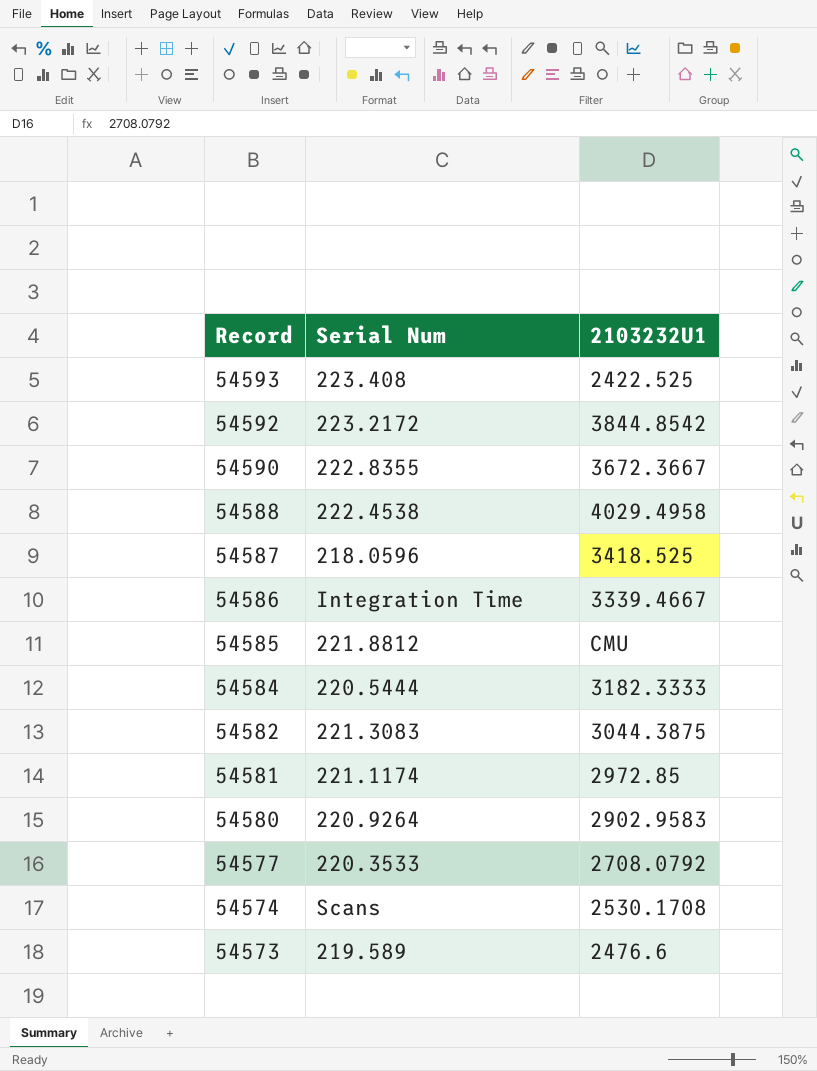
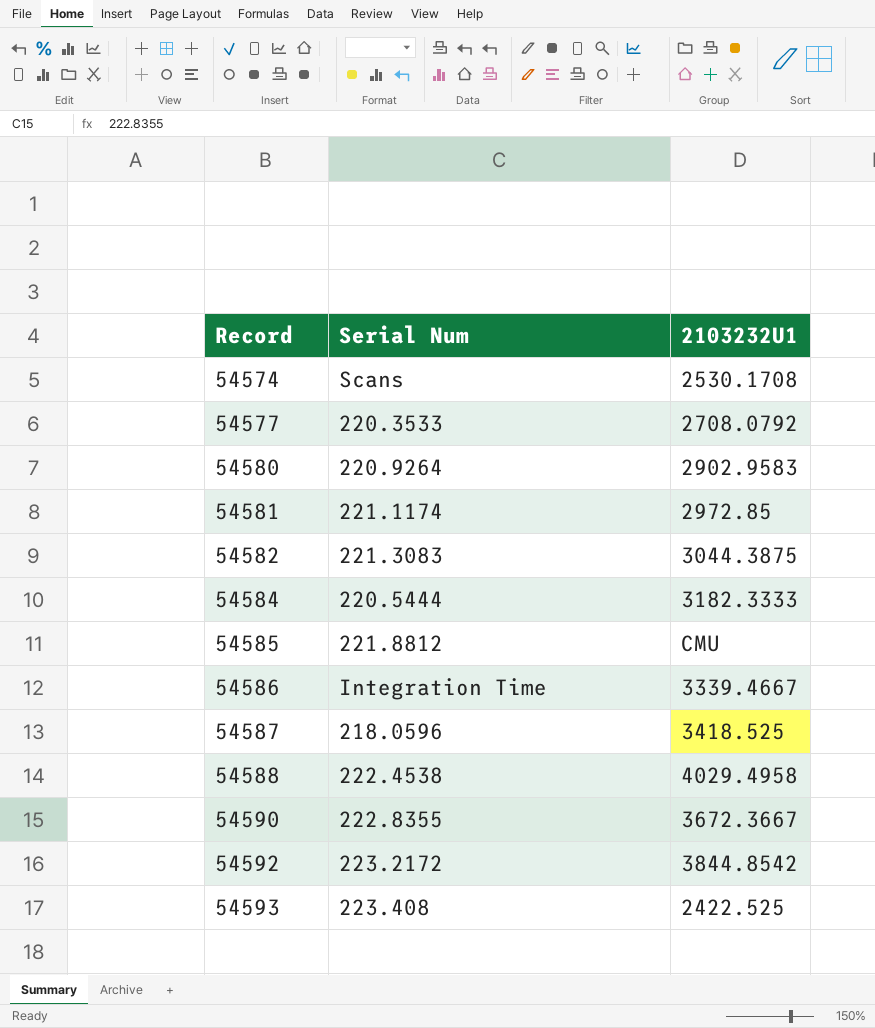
row order: Record descending -> Record ascending
row 54573: 219.589 | 2476.6 -> none

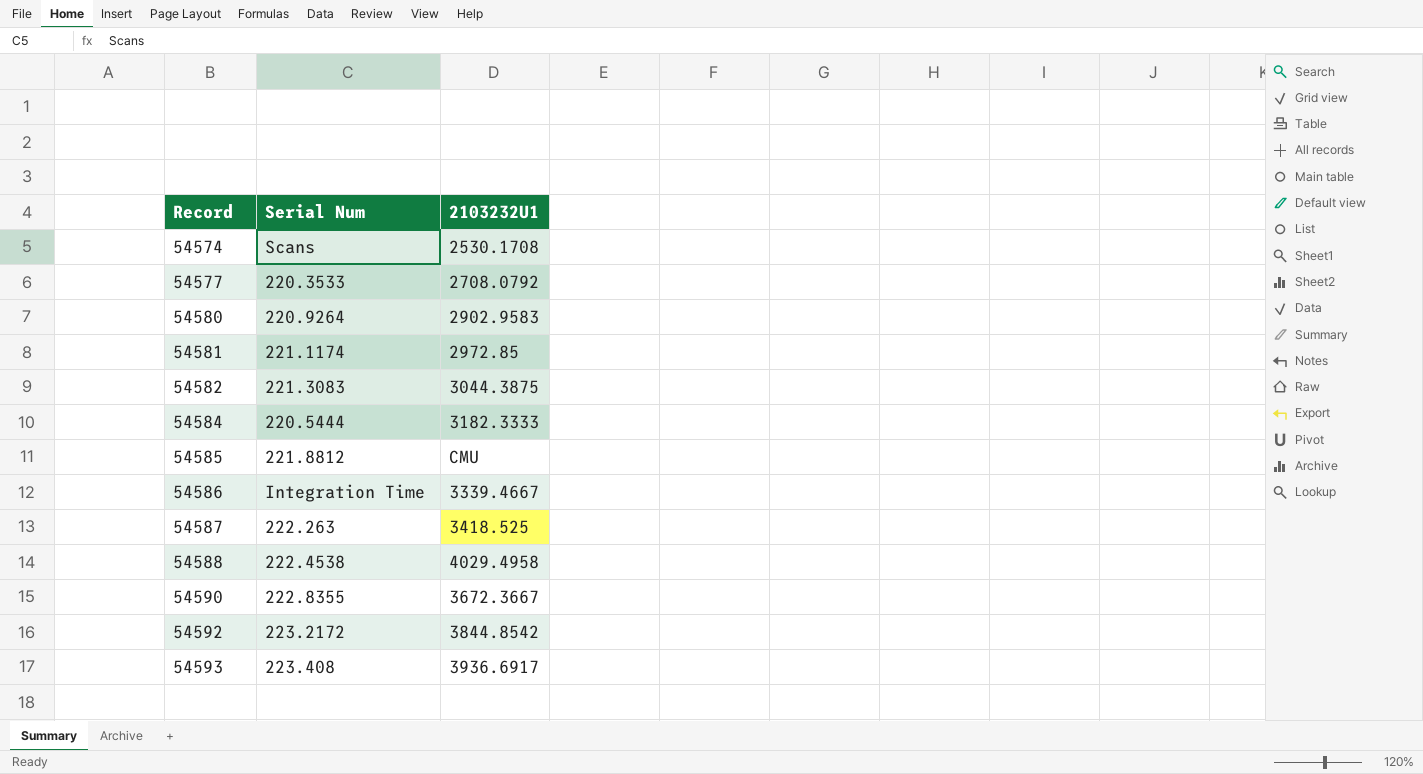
54587 | Serial Num: 218.0596 -> 222.263
54593 | 2103232U1: 2422.525 -> 3936.6917

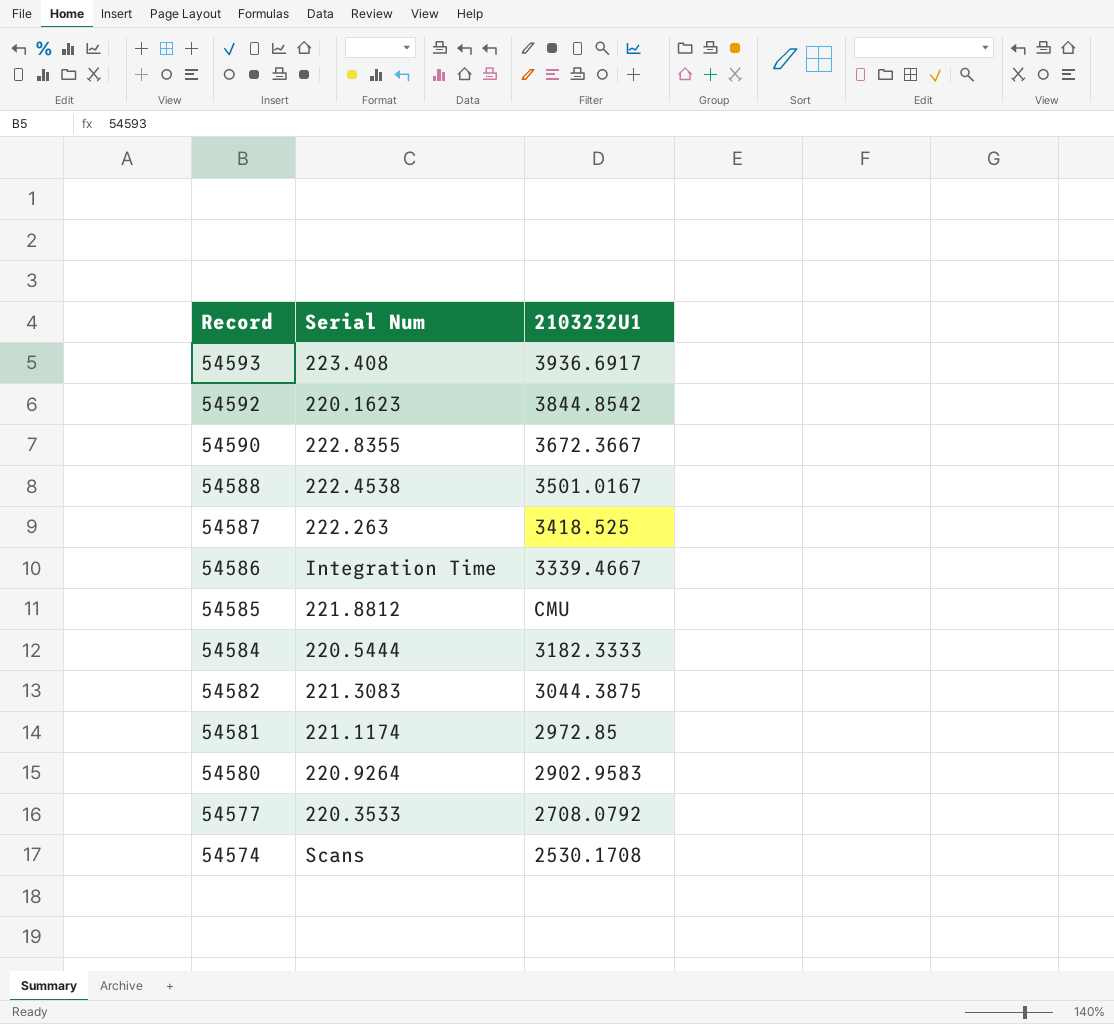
row order: Record ascending -> Record descending
54592 | Serial Num: 223.2172 -> 220.1623
54588 | 2103232U1: 4029.4958 -> 3501.0167

